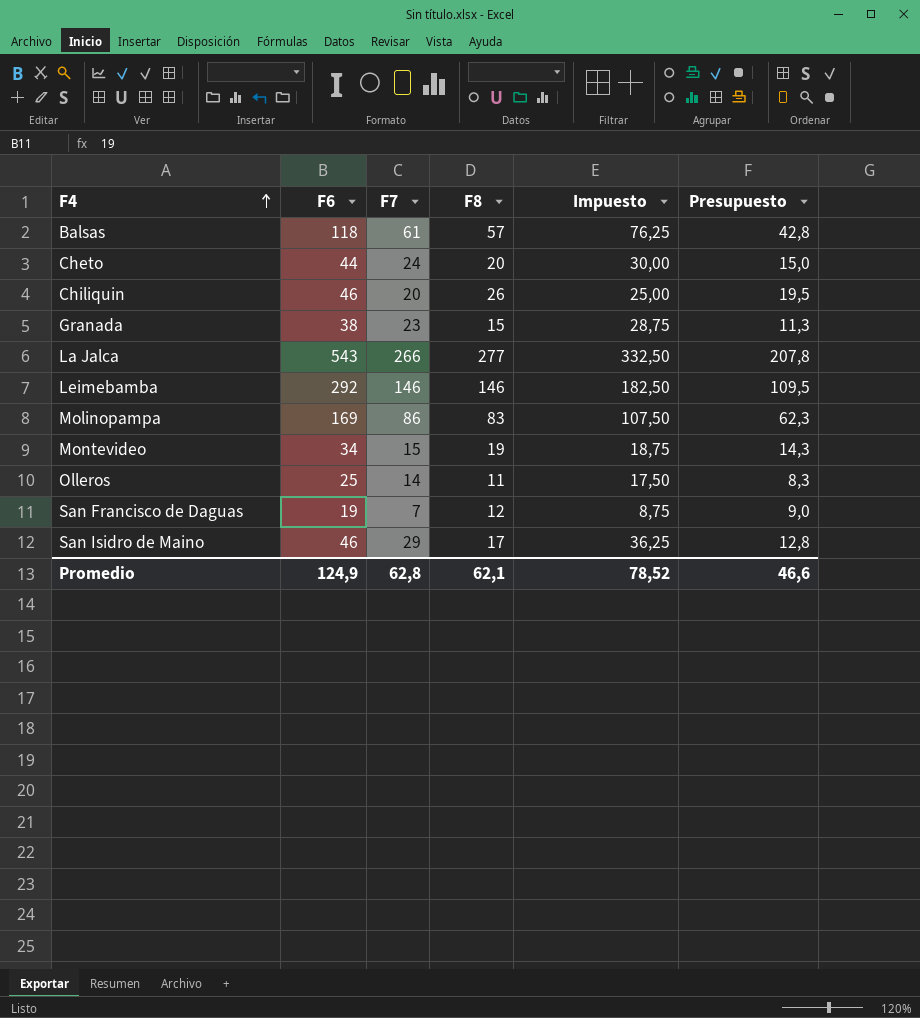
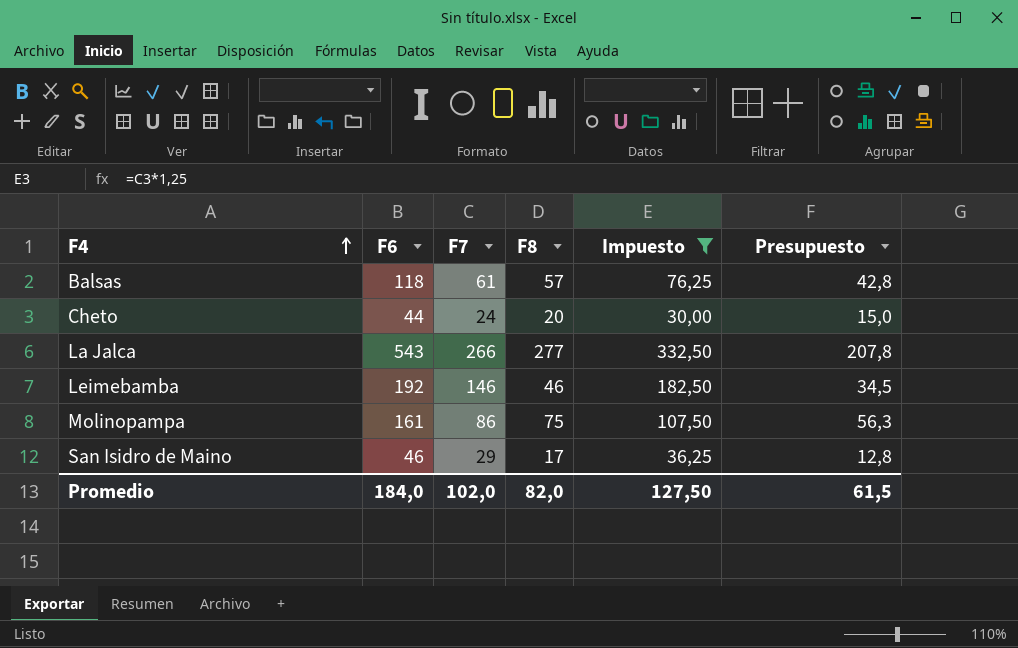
filter: none -> Impuesto >= 30,00
Leimebamba | F6: 292 -> 192
Leimebamba | F8: 146 -> 46
Leimebamba | Presupuesto: 109,5 -> 34,5
Molinopampa | F6: 169 -> 161
Molinopampa | F8: 83 -> 75
Molinopampa | Presupuesto: 62,3 -> 56,3
Promedio | F6: 124,9 -> 184,0
Promedio | F7: 62,8 -> 102,0
Promedio | F8: 62,1 -> 82,0
Promedio | Impuesto: 78,52 -> 127,50
Promedio | Presupuesto: 46,6 -> 61,5

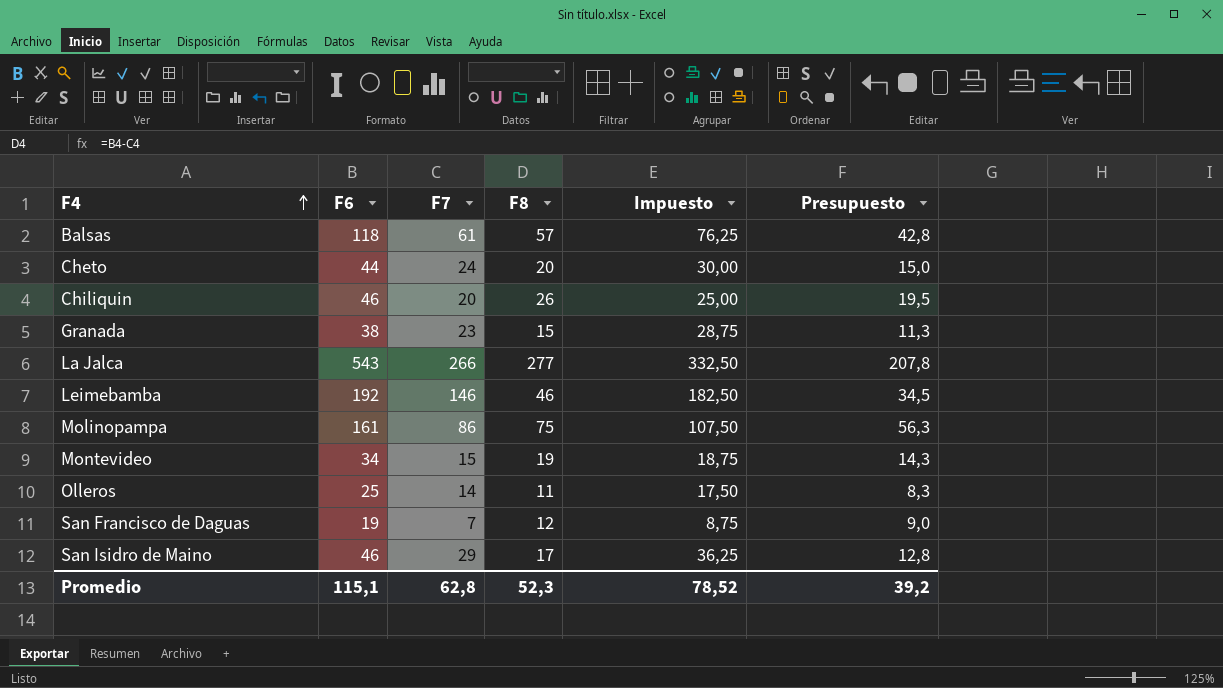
filter: Impuesto >= 30,00 -> none
Promedio | F6: 184,0 -> 115,1
Promedio | F7: 102,0 -> 62,8
Promedio | F8: 82,0 -> 52,3
Promedio | Impuesto: 127,50 -> 78,52
Promedio | Presupuesto: 61,5 -> 39,2

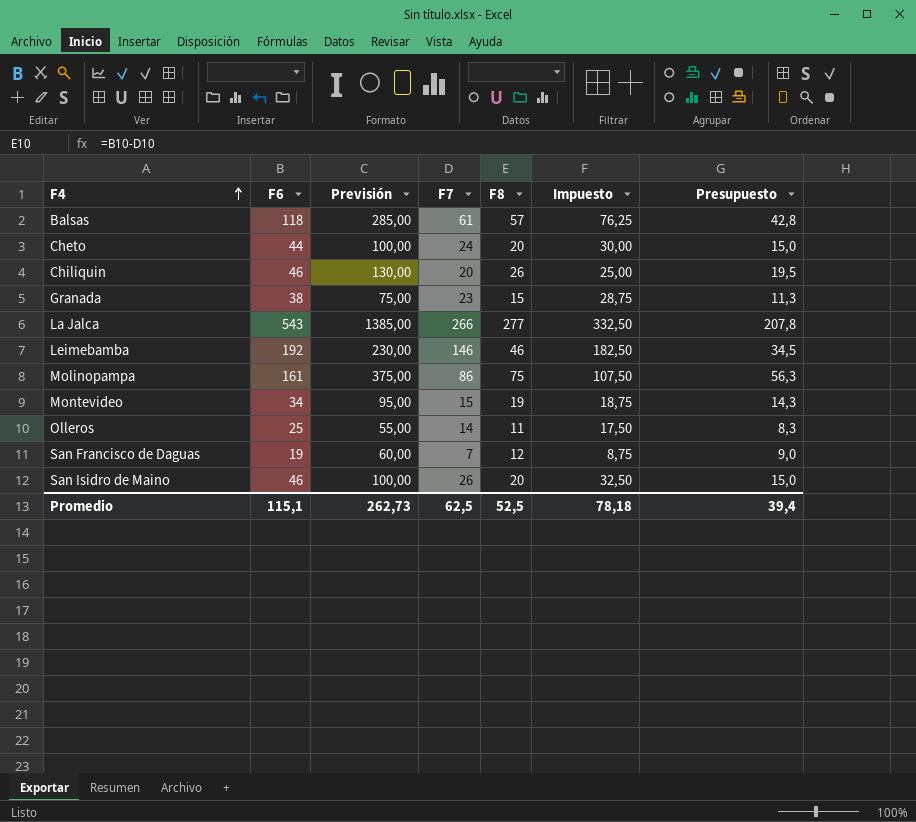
column Previsión | formula: none -> [F8] * 5
San Isidro de Maino | F7: 29 -> 26
San Isidro de Maino | F8: 17 -> 20
San Isidro de Maino | Impuesto: 36,25 -> 32,50
San Isidro de Maino | Presupuesto: 12,8 -> 15,0
Promedio | F7: 62,8 -> 62,5
Promedio | F8: 52,3 -> 52,5
Promedio | Impuesto: 78,52 -> 78,18
Promedio | Presupuesto: 39,2 -> 39,4

